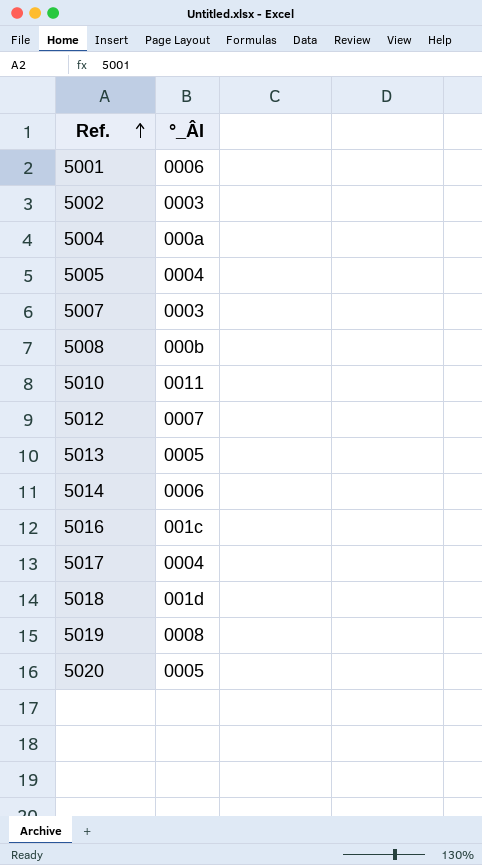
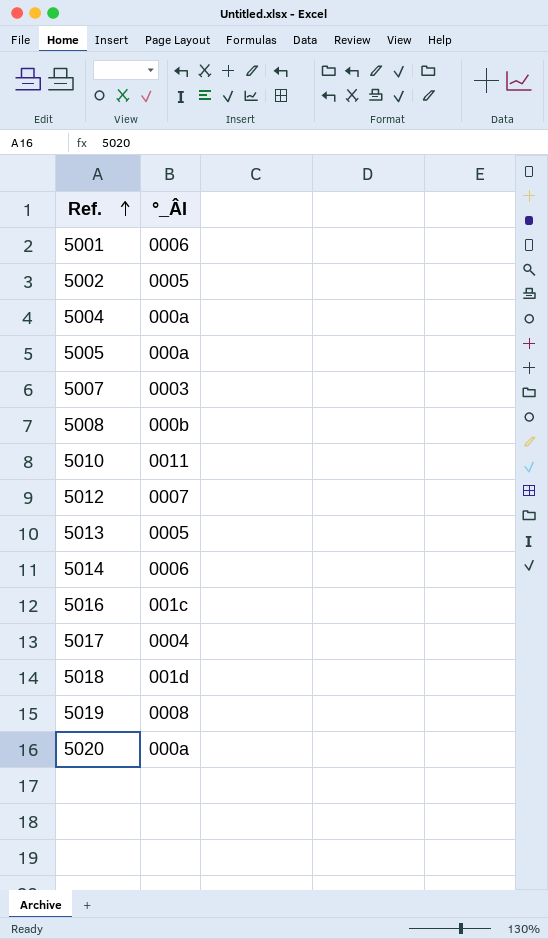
5002 | °_ÂI: 0003 -> 0005
5005 | °_ÂI: 0004 -> 000a
5020 | °_ÂI: 0005 -> 000a

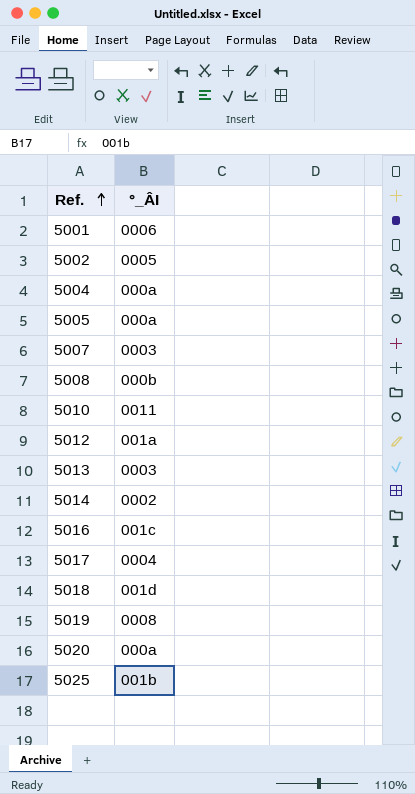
5012 | °_ÂI: 0007 -> 001a
5013 | °_ÂI: 0005 -> 0003
5014 | °_ÂI: 0006 -> 0002
row 5025: none -> 001b

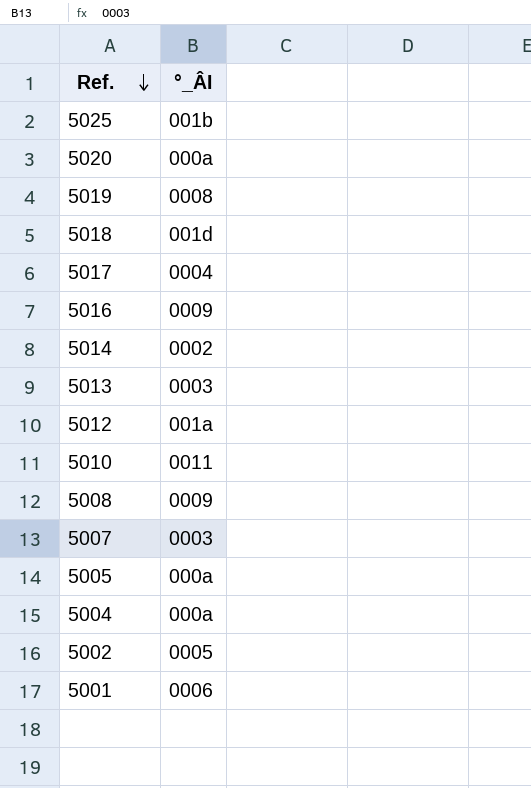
row order: Ref. ascending -> Ref. descending
5016 | °_ÂI: 001c -> 0009
5008 | °_ÂI: 000b -> 0009

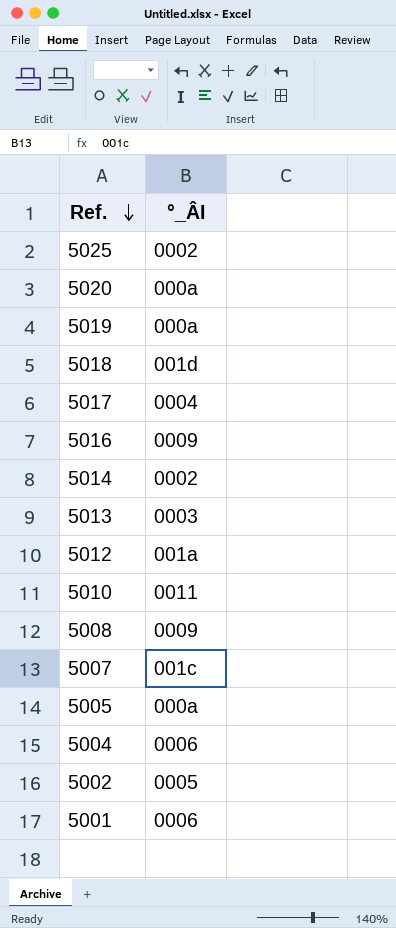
5025 | °_ÂI: 001b -> 0002
5019 | °_ÂI: 0008 -> 000a
5007 | °_ÂI: 0003 -> 001c
5004 | °_ÂI: 000a -> 0006

